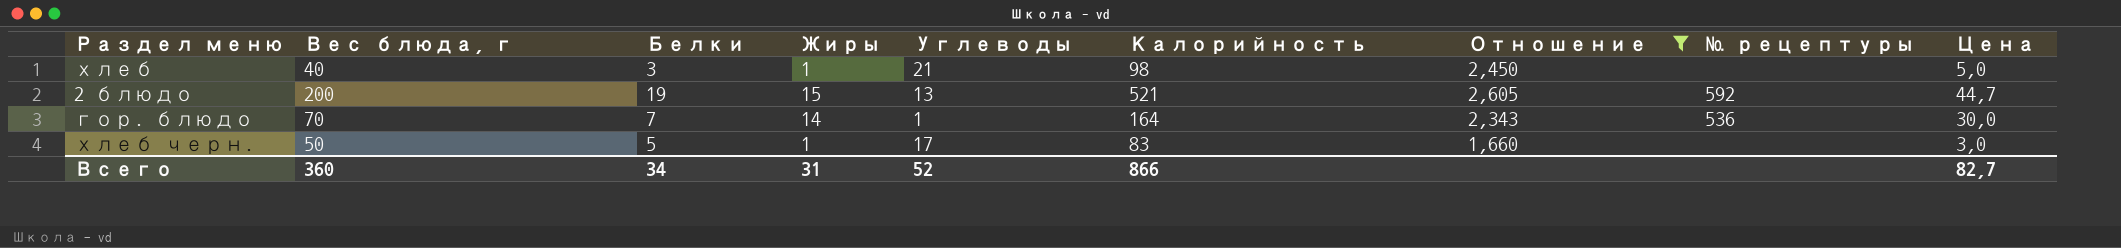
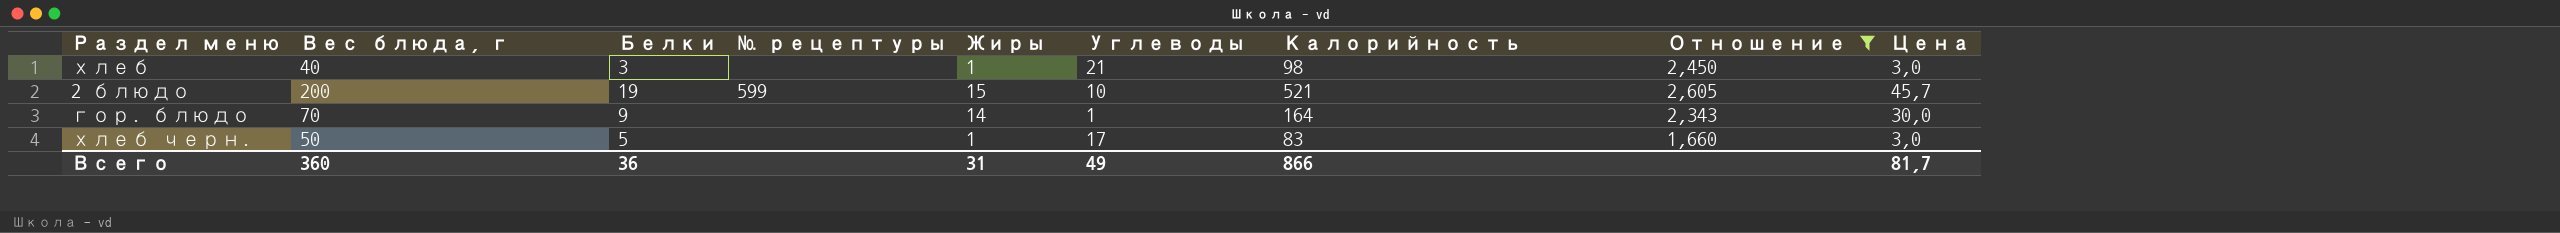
column № рецептуры | position: 8 -> 4
хлеб | Цена: 5,0 -> 3,0
2 блюдо | № рецептуры: 592 -> 599
2 блюдо | Углеводы: 13 -> 10
2 блюдо | Цена: 44,7 -> 45,7
гор. блюдо | Белки: 7 -> 9
гор. блюдо | № рецептуры: 536 -> none
Всего | Белки: 34 -> 36
Всего | Углеводы: 52 -> 49
Всего | Цена: 82,7 -> 81,7

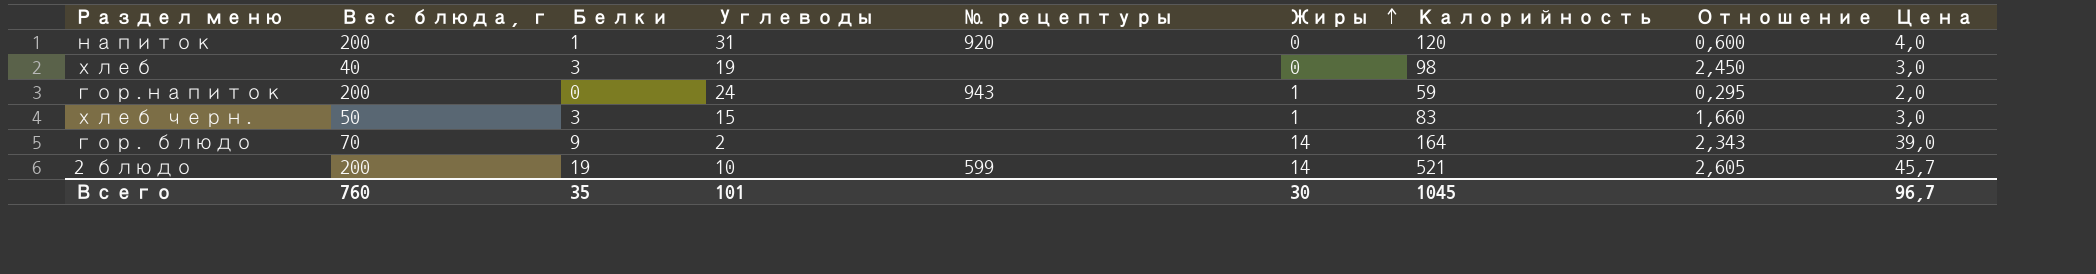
filter: Отношение >= 1,660 -> none
row order: none -> Жиры ascending
column Углеводы | position: 6 -> 4
хлеб | Углеводы: 21 -> 19
хлеб | Жиры: 1 -> 0
хлеб черн. | Белки: 5 -> 3
хлеб черн. | Углеводы: 17 -> 15
гор. блюдо | Углеводы: 1 -> 2
гор. блюдо | Цена: 30,0 -> 39,0
2 блюдо | Жиры: 15 -> 14
Всего | Вес блюда, г: 360 -> 760
Всего | Белки: 36 -> 35
Всего | Углеводы: 49 -> 101
Всего | Жиры: 31 -> 30
Всего | Калорийность: 866 -> 1045
Всего | Цена: 81,7 -> 96,7

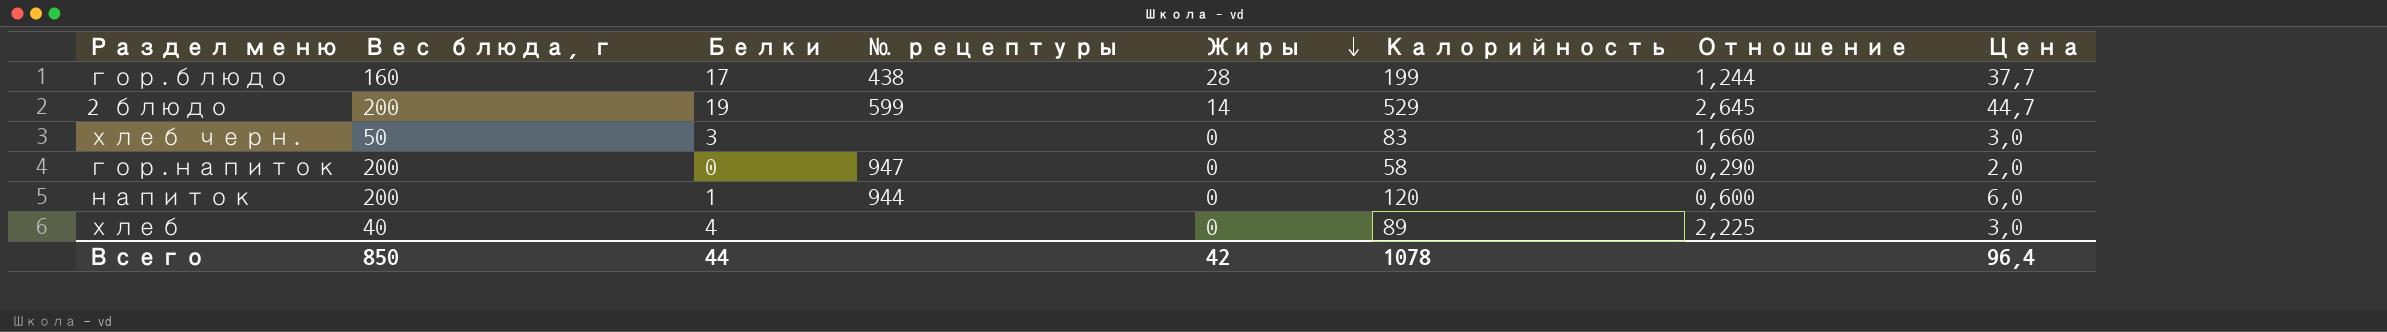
row order: Жиры ascending -> Жиры descending
column Углеводы | position: 4 -> none
row гор. блюдо: 70 | 9 | 2 | none | 14 | 164 | 2,343 | 39,0 -> none
row гор.блюдо: none -> 160 | 17 | 438 | 28 | 199 | 1,244 | 37,7
2 блюдо | Калорийность: 521 -> 529
2 блюдо | Отношение: 2,605 -> 2,645
2 блюдо | Цена: 45,7 -> 44,7
хлеб черн. | Жиры: 1 -> 0
гор.напиток | № рецептуры: 943 -> 947
гор.напиток | Жиры: 1 -> 0
гор.напиток | Калорийность: 59 -> 58
гор.напиток | Отношение: 0,295 -> 0,290
напиток | № рецептуры: 920 -> 944
напиток | Цена: 4,0 -> 6,0
хлеб | Белки: 3 -> 4
хлеб | Калорийность: 98 -> 89
хлеб | Отношение: 2,450 -> 2,225
Всего | Вес блюда, г: 760 -> 850
Всего | Белки: 35 -> 44
Всего | Жиры: 30 -> 42
Всего | Калорийность: 1045 -> 1078
Всего | Цена: 96,7 -> 96,4

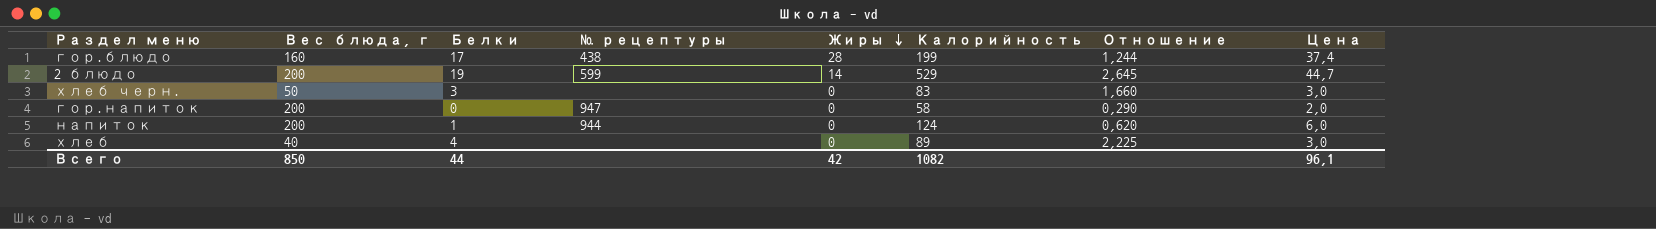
гор.блюдо | Цена: 37,7 -> 37,4
напиток | Калорийность: 120 -> 124
напиток | Отношение: 0,600 -> 0,620
Всего | Калорийность: 1078 -> 1082
Всего | Цена: 96,4 -> 96,1

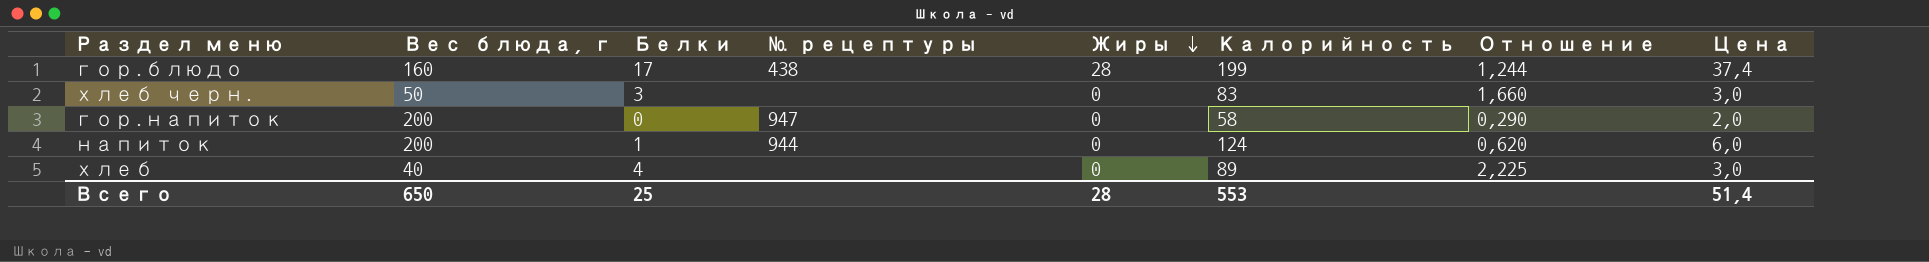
row 2 блюдо: 200 | 19 | 599 | 14 | 529 | 2,645 | 44,7 -> none
Всего | Вес блюда, г: 850 -> 650
Всего | Белки: 44 -> 25
Всего | Жиры: 42 -> 28
Всего | Калорийность: 1082 -> 553
Всего | Цена: 96,1 -> 51,4

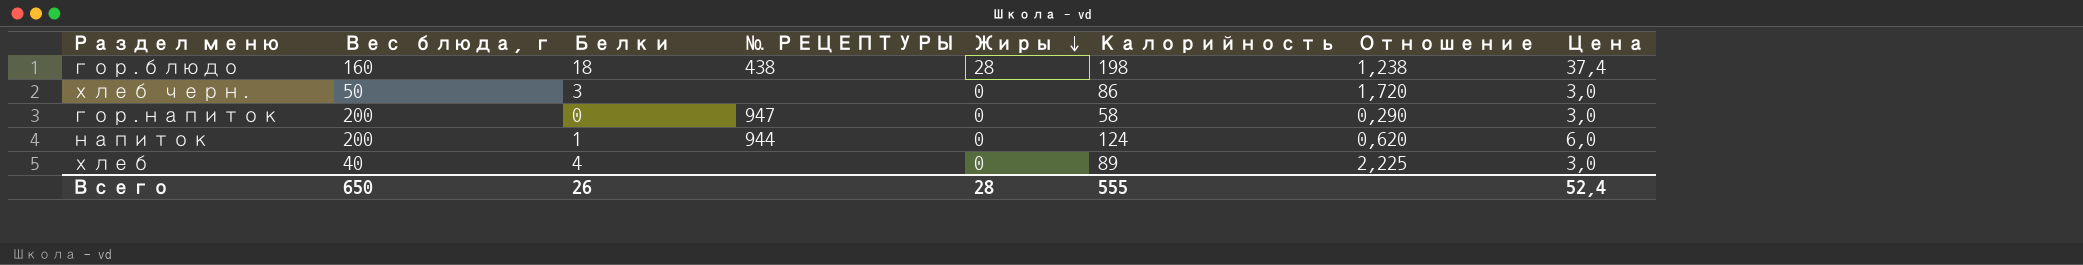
column name: № рецептуры -> № РЕЦЕПТУРЫ
гор.блюдо | Белки: 17 -> 18
гор.блюдо | Калорийность: 199 -> 198
гор.блюдо | Отношение: 1,244 -> 1,238
хлеб черн. | Калорийность: 83 -> 86
хлеб черн. | Отношение: 1,660 -> 1,720
гор.напиток | Цена: 2,0 -> 3,0
Всего | Белки: 25 -> 26
Всего | Калорийность: 553 -> 555
Всего | Цена: 51,4 -> 52,4

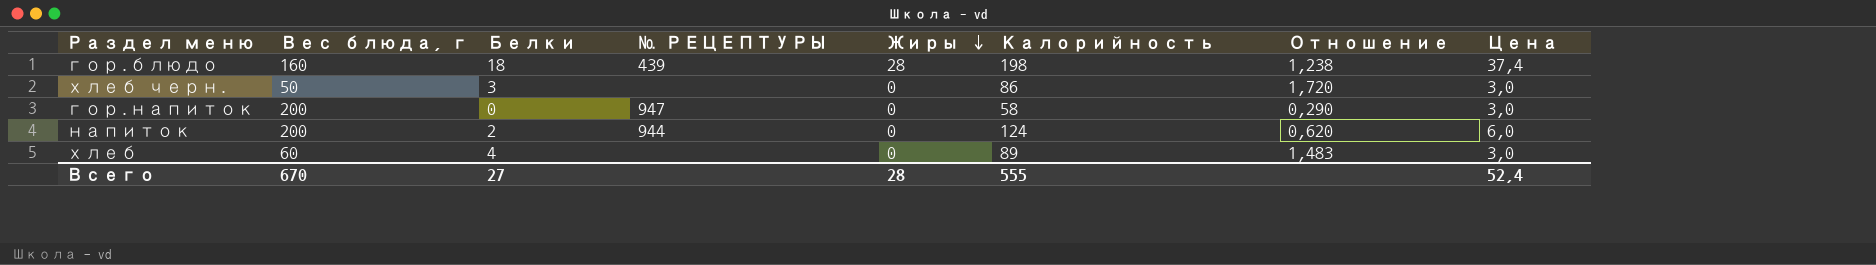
гор.блюдо | № РЕЦЕПТУРЫ: 438 -> 439
напиток | Белки: 1 -> 2
хлеб | Вес блюда, г: 40 -> 60
хлеб | Отношение: 2,225 -> 1,483
Всего | Вес блюда, г: 650 -> 670
Всего | Белки: 26 -> 27

